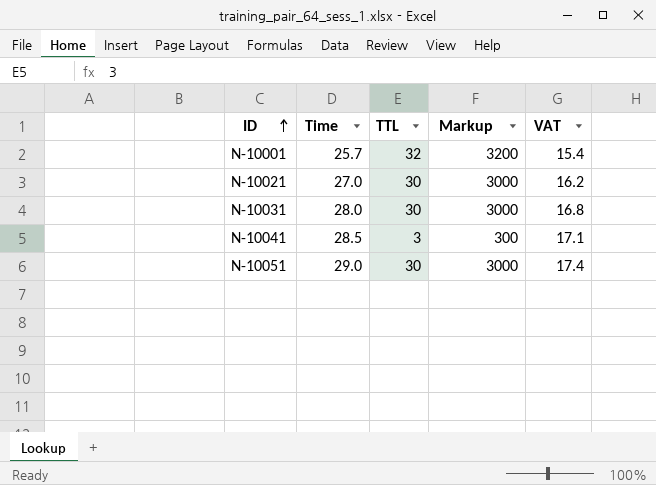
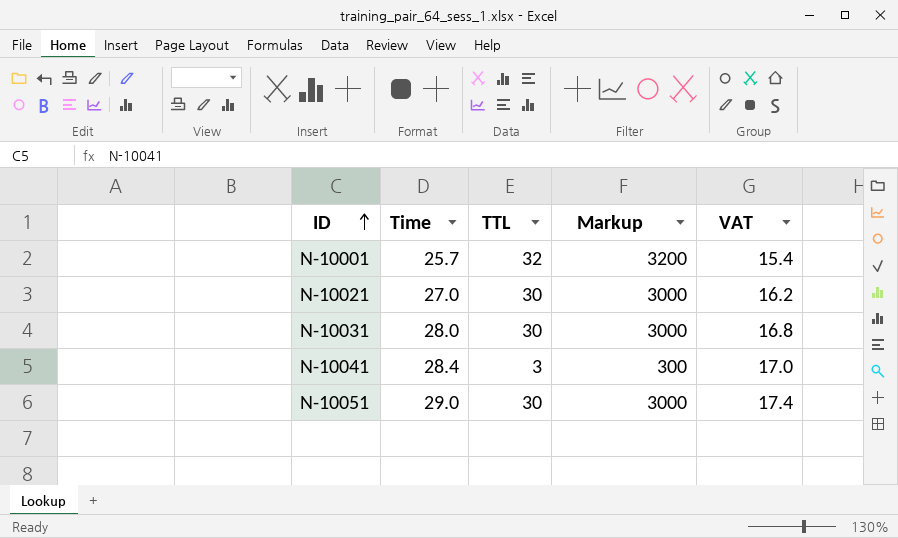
N-10041 | Time: 28.5 -> 28.4
N-10041 | VAT: 17.1 -> 17.0

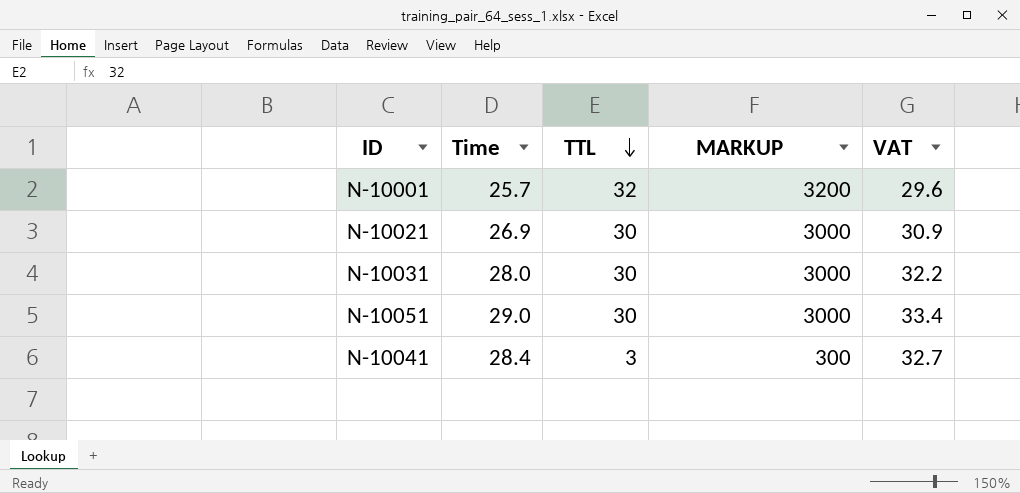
row order: ID ascending -> TTL descending
column name: Markup -> MARKUP
column VAT | formula: [Time] * 0.6 -> [Time] * 1.15
N-10021 | Time: 27.0 -> 26.9

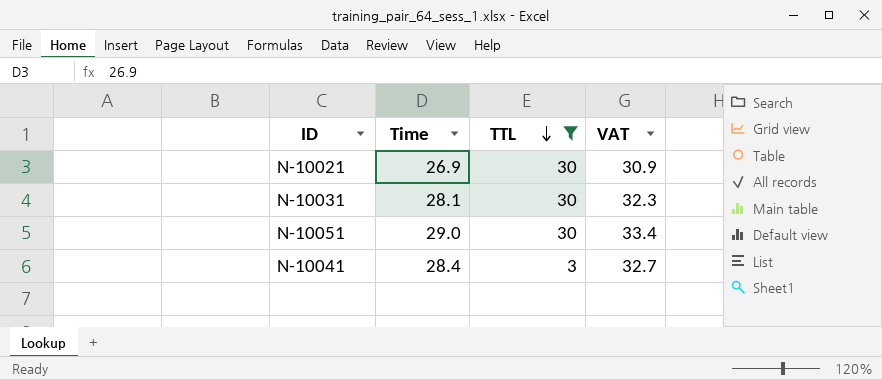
filter: none -> TTL != 32
column MARKUP | formula: [TTL] * 100 -> none
N-10031 | Time: 28.0 -> 28.1
N-10031 | VAT: 32.2 -> 32.3

